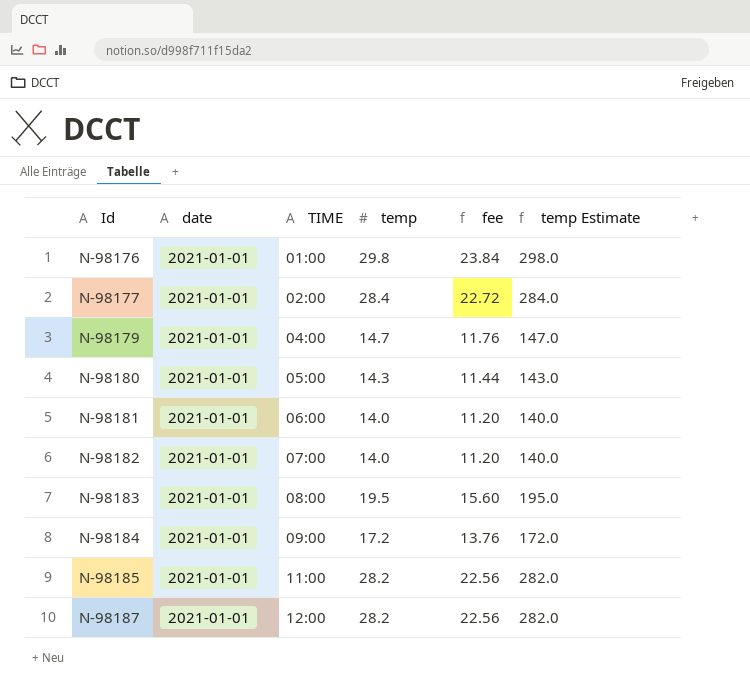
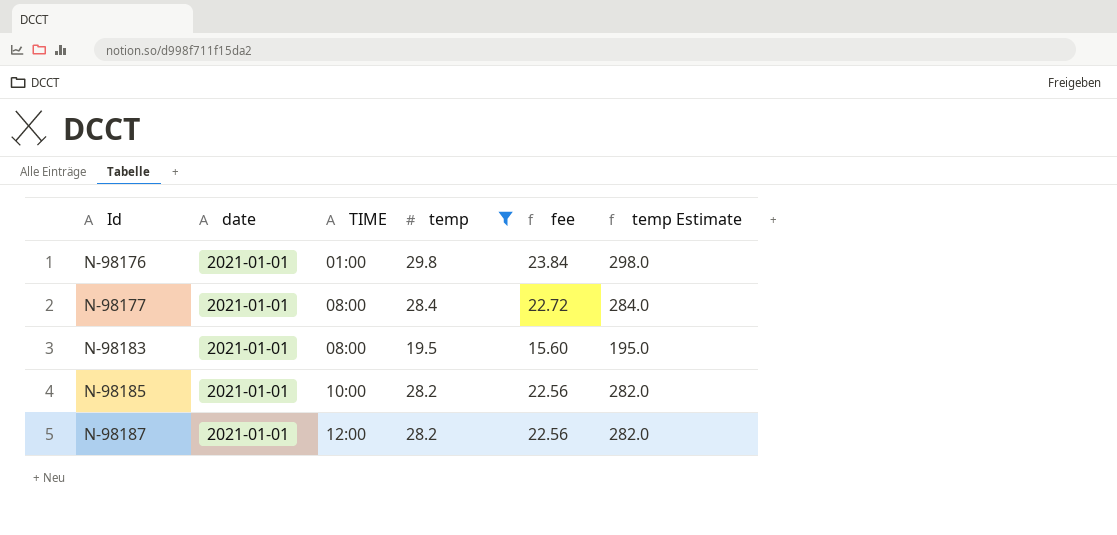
filter: none -> temp >= 19.5
N-98177 | TIME: 02:00 -> 08:00
N-98185 | TIME: 11:00 -> 10:00

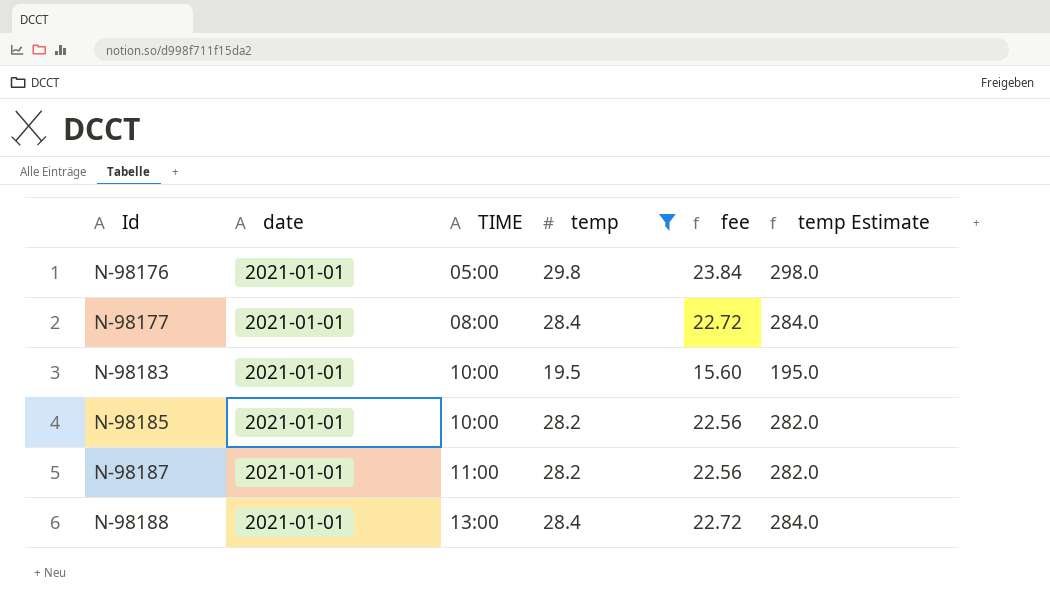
N-98176 | TIME: 01:00 -> 05:00
N-98183 | TIME: 08:00 -> 10:00
N-98187 | TIME: 12:00 -> 11:00
row N-98188: none -> 2021-01-01 | 13:00 | 28.4 | 22.72 | 284.0

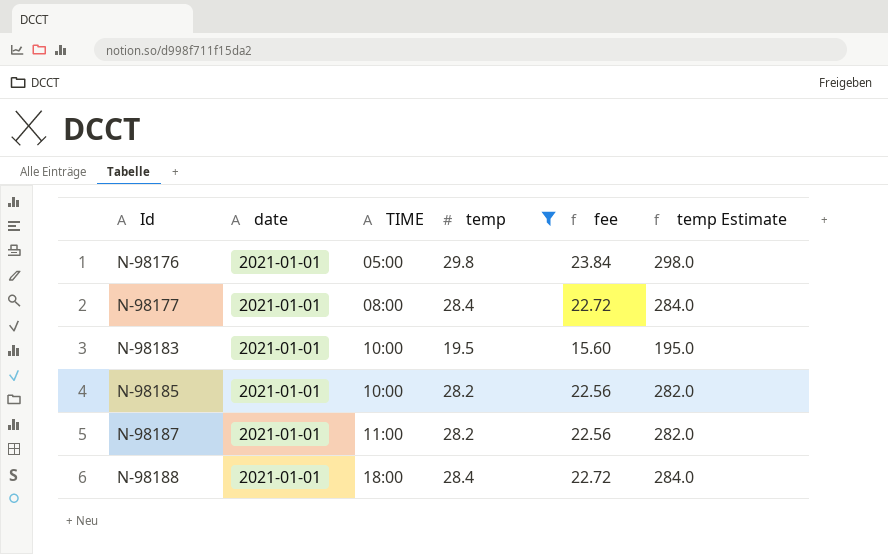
N-98188 | TIME: 13:00 -> 18:00

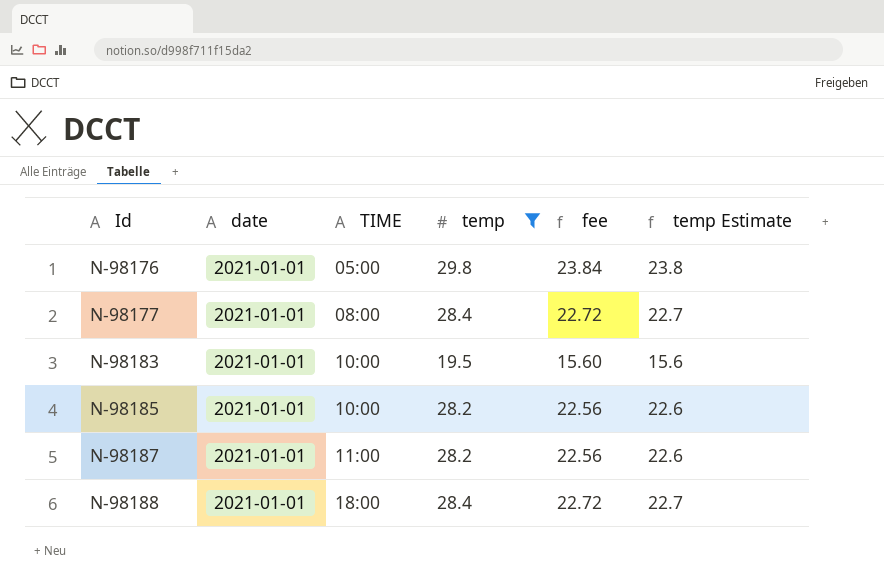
column temp Estimate | formula: [temp] * 10 -> [temp] * 0.8

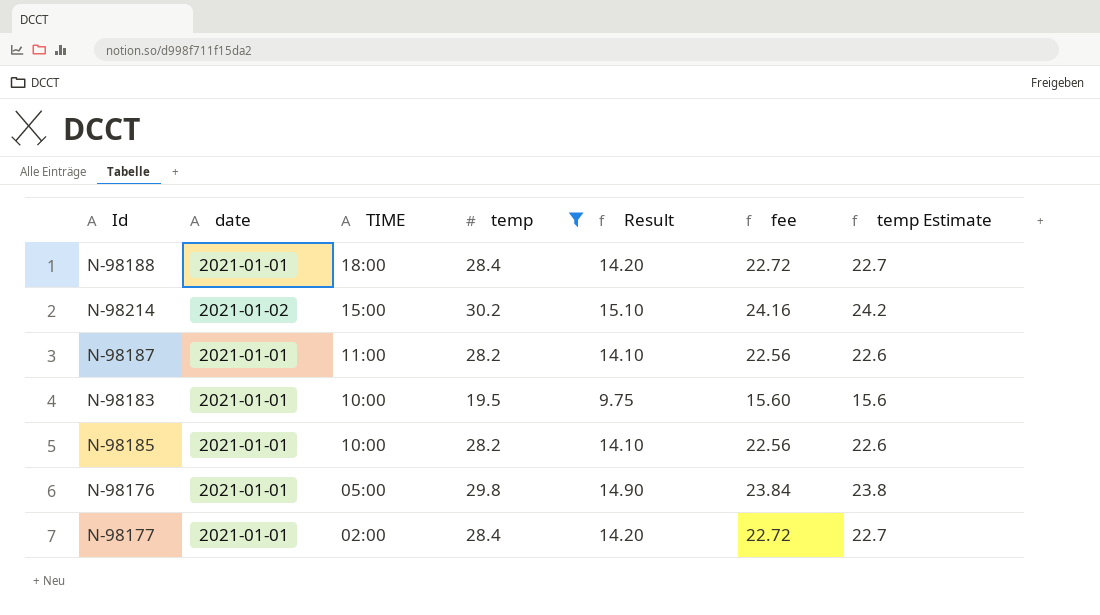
row order: Id ascending -> TIME descending
column Result | formula: none -> [temp] * 0.5
row N-98214: none -> 2021-01-02 | 15:00 | 30.2 | 15.10 | 24.16 | 24.2
N-98177 | TIME: 08:00 -> 02:00

